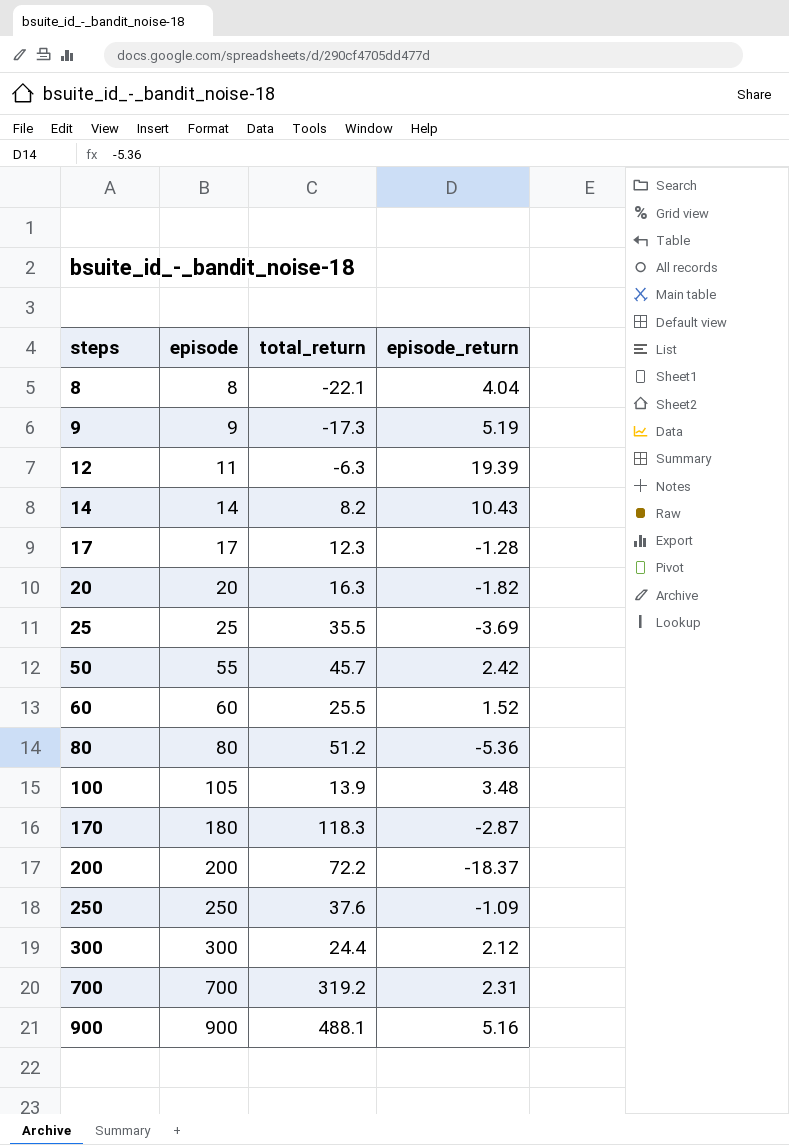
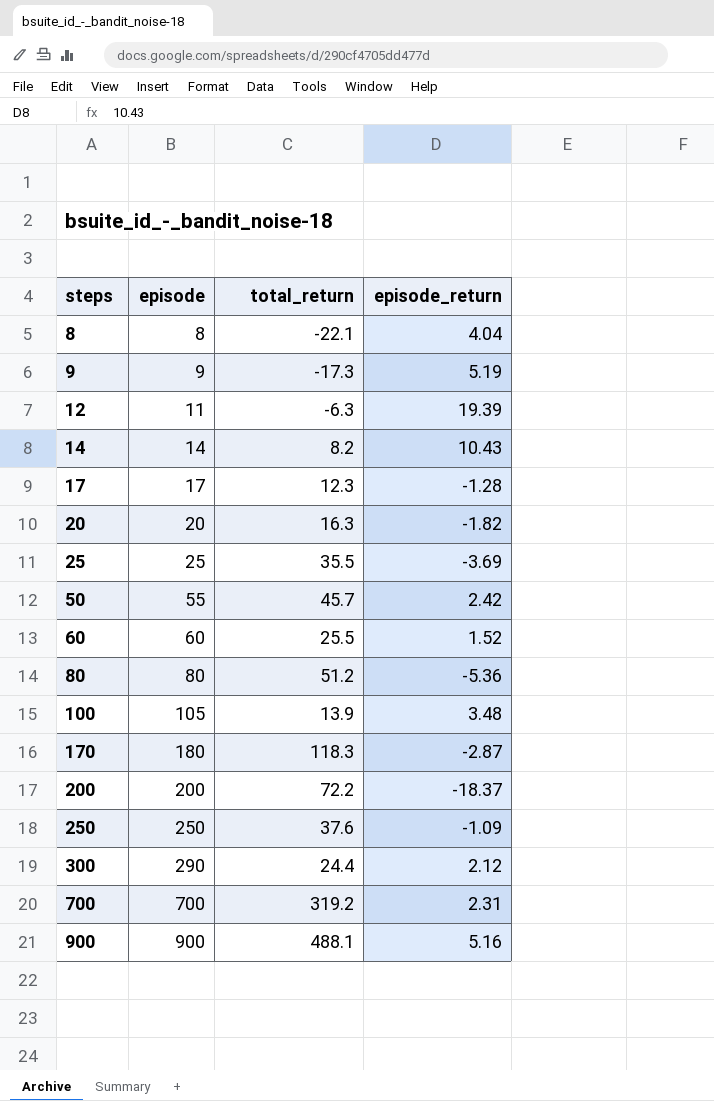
300 | episode: 300 -> 290

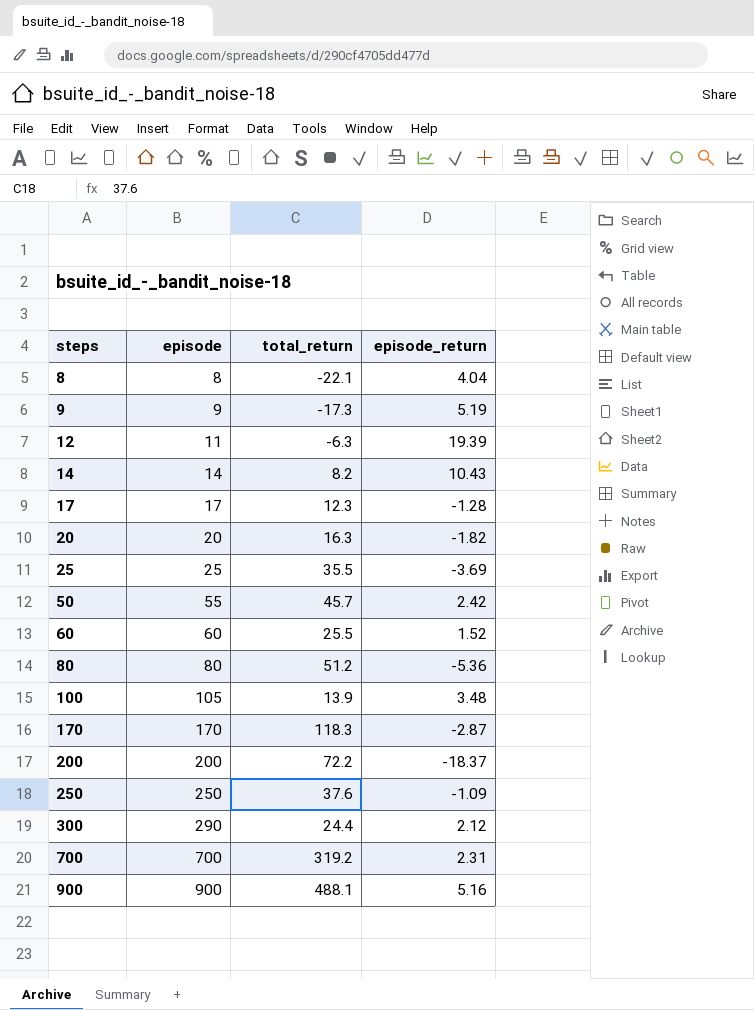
170 | episode: 180 -> 170

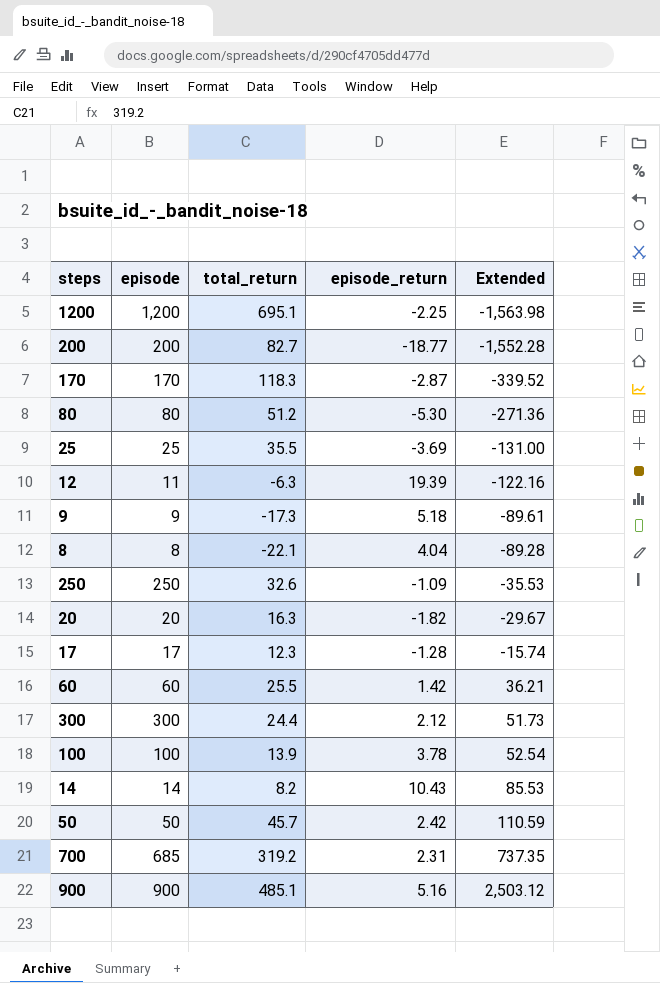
row order: steps ascending -> Extended ascending
column Extended | formula: none -> [total_return] * [episode_return]
row 1200: none -> 1,200 | 695.1 | -2.25 | -1,563.98
200 | total_return: 72.2 -> 82.7
200 | episode_return: -18.37 -> -18.77
80 | episode_return: -5.36 -> -5.30
9 | episode_return: 5.19 -> 5.18
250 | total_return: 37.6 -> 32.6
60 | episode_return: 1.52 -> 1.42
300 | episode: 290 -> 300
100 | episode: 105 -> 100
100 | episode_return: 3.48 -> 3.78
50 | episode: 55 -> 50
700 | episode: 700 -> 685
900 | total_return: 488.1 -> 485.1

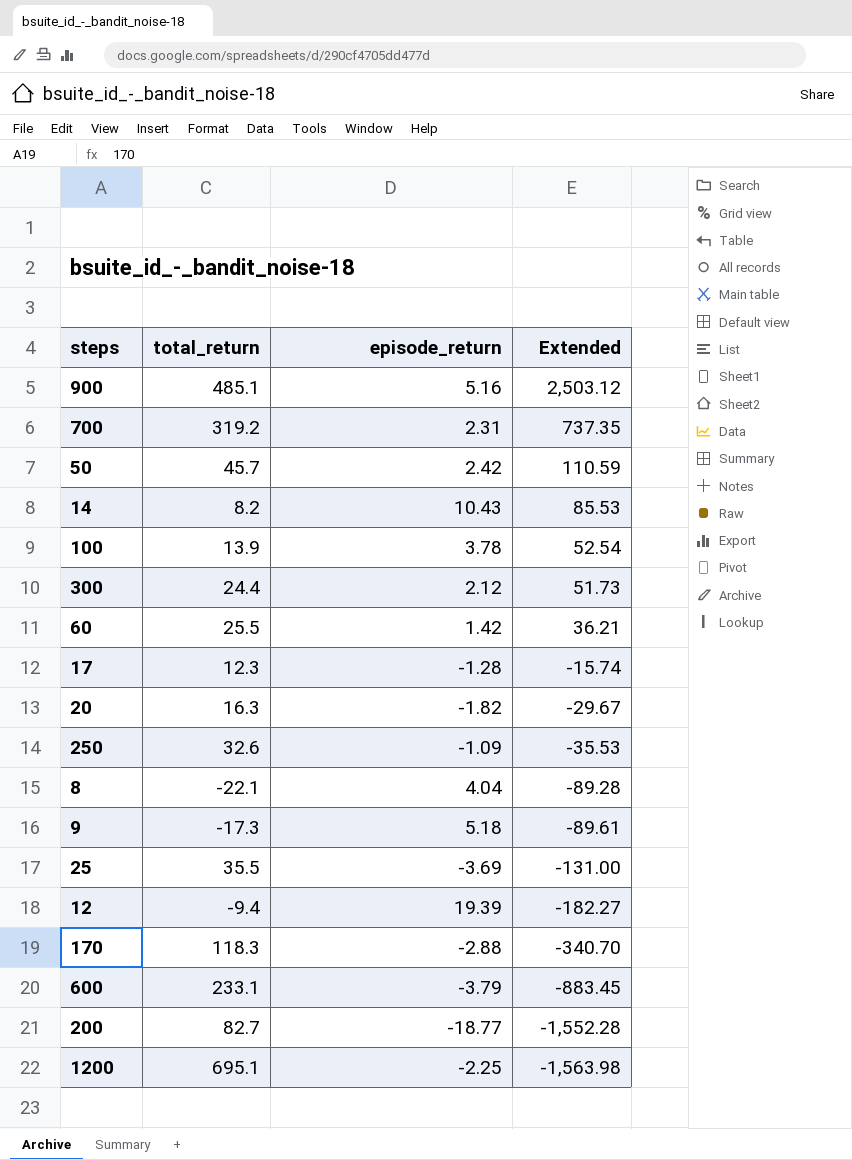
row order: Extended ascending -> Extended descending
column episode | position: 2 -> none
row 80: 80 | 51.2 | -5.30 | -271.36 -> none
12 | total_return: -6.3 -> -9.4
12 | Extended: -122.16 -> -182.27
170 | episode_return: -2.87 -> -2.88
170 | Extended: -339.52 -> -340.70
row 600: none -> 233.1 | -3.79 | -883.45

